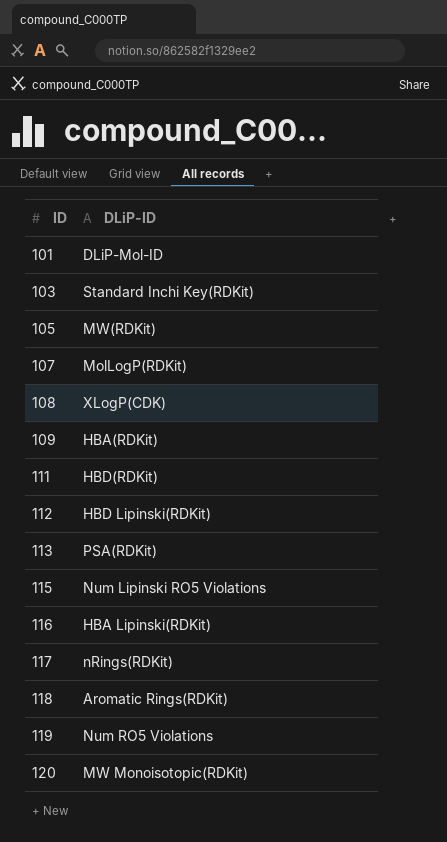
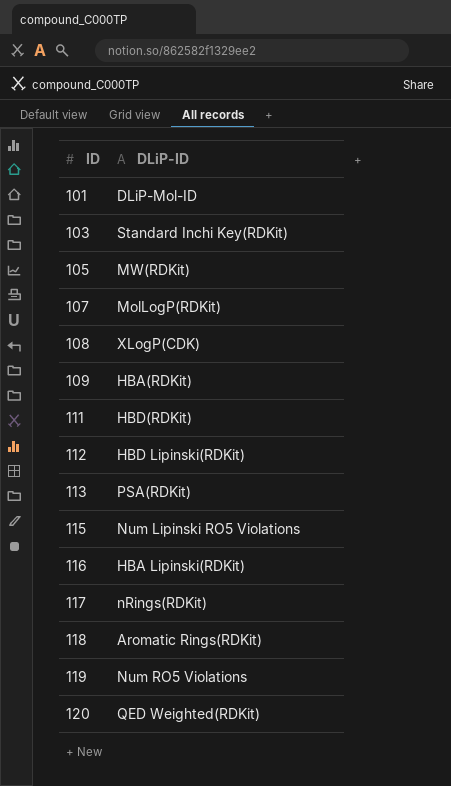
120 | DLiP-ID: MW Monoisotopic(RDKit) -> QED Weighted(RDKit)

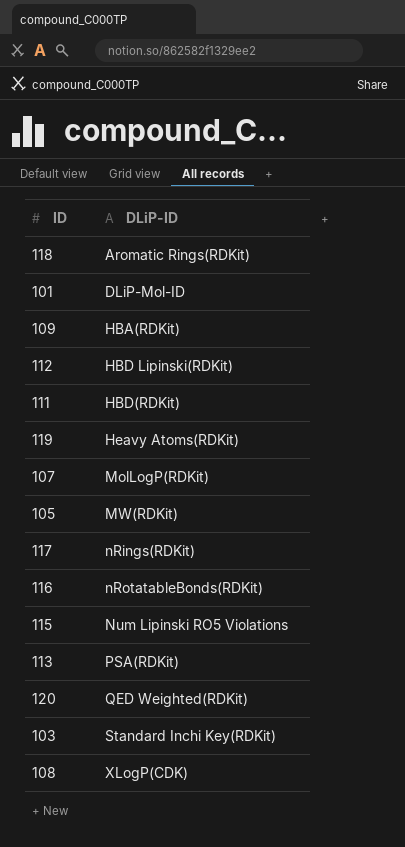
row order: ID ascending -> DLiP-ID ascending
119 | DLiP-ID: Num RO5 Violations -> Heavy Atoms(RDKit)
116 | DLiP-ID: HBA Lipinski(RDKit) -> nRotatableBonds(RDKit)

